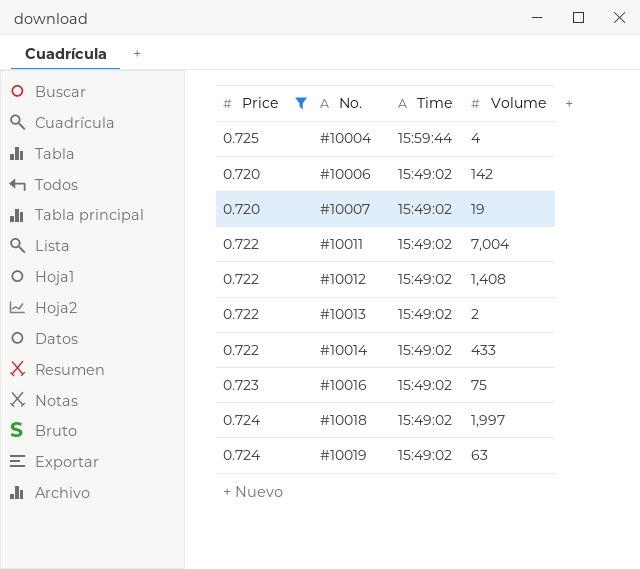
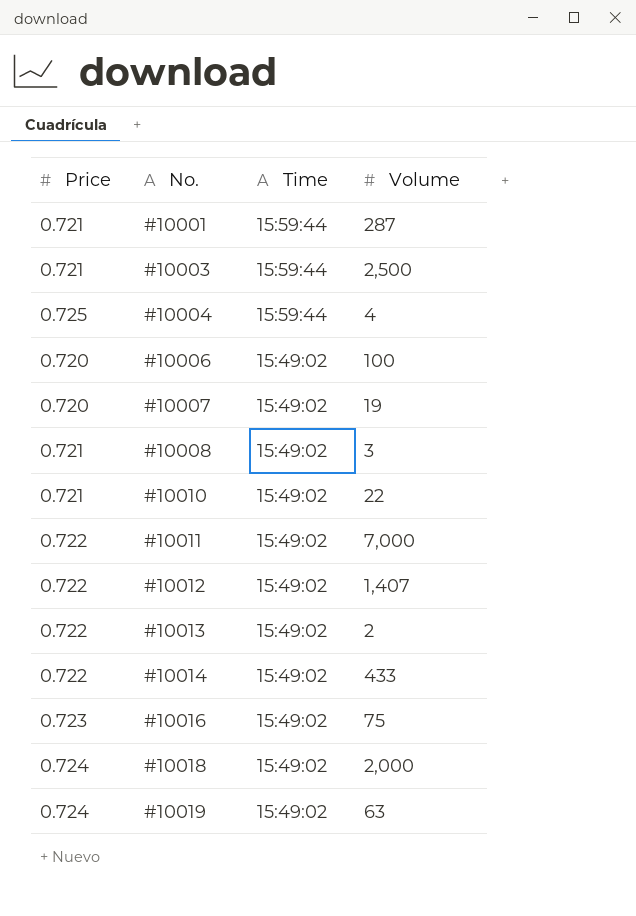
filter: Price != 0.721 -> none
#10006 | Volume: 142 -> 100
#10011 | Volume: 7,004 -> 7,000
#10012 | Volume: 1,408 -> 1,407
#10018 | Volume: 1,997 -> 2,000

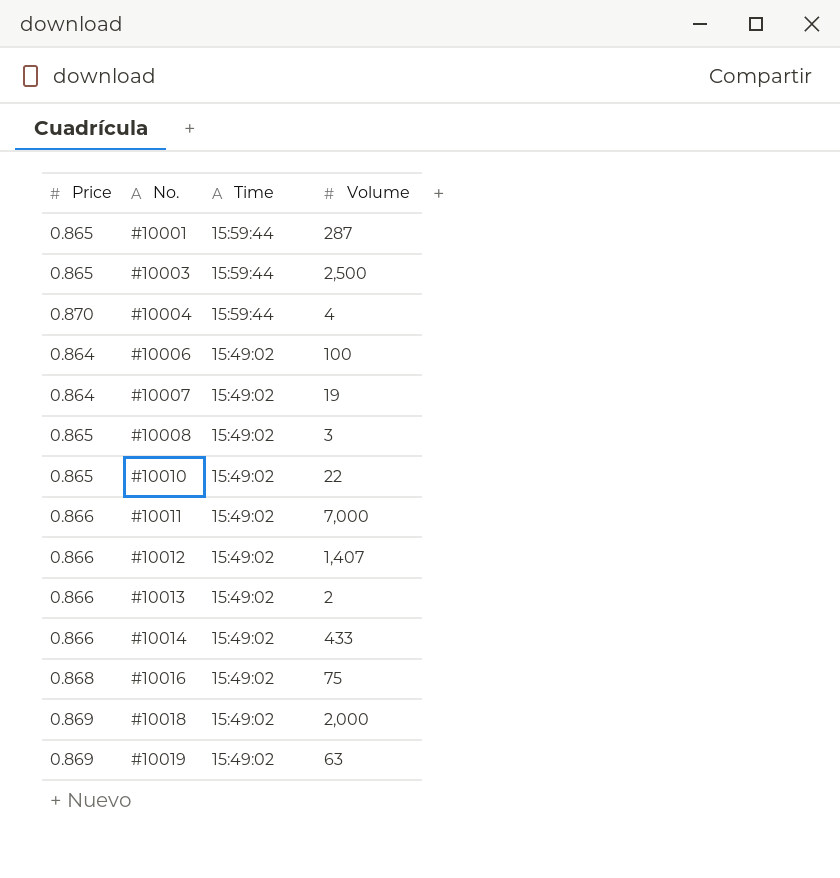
#10001 | Price: 0.721 -> 0.865
#10003 | Price: 0.721 -> 0.865
#10004 | Price: 0.725 -> 0.870
#10006 | Price: 0.720 -> 0.864
#10007 | Price: 0.720 -> 0.864
#10008 | Price: 0.721 -> 0.865
#10010 | Price: 0.721 -> 0.865
#10011 | Price: 0.722 -> 0.866
#10012 | Price: 0.722 -> 0.866
#10013 | Price: 0.722 -> 0.866
#10014 | Price: 0.722 -> 0.866
#10016 | Price: 0.723 -> 0.868
#10018 | Price: 0.724 -> 0.869
#10019 | Price: 0.724 -> 0.869

